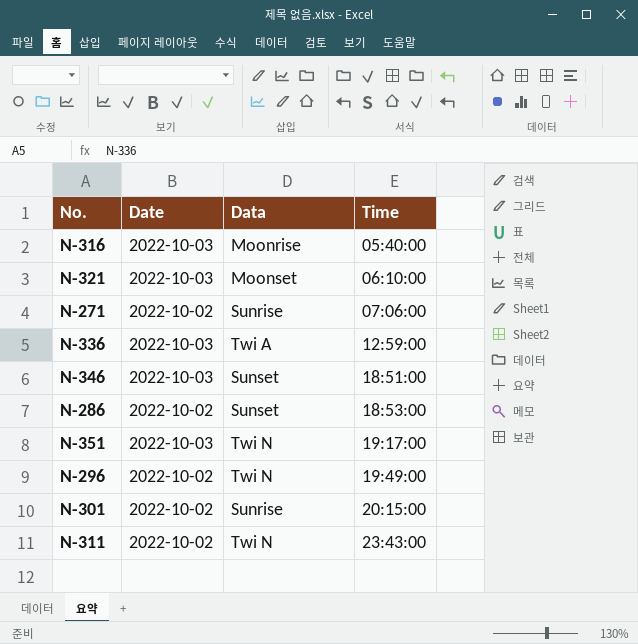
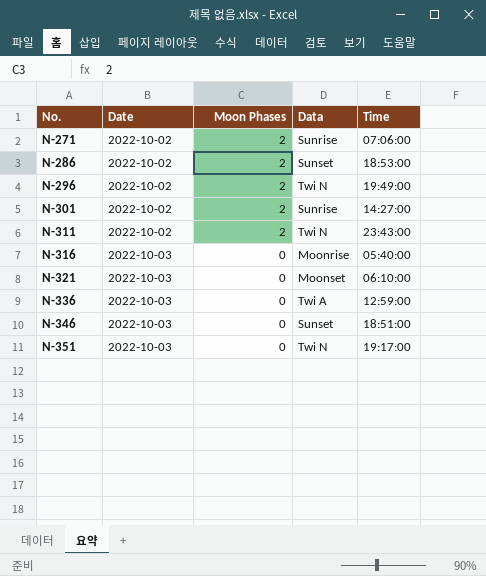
row order: Time ascending -> No. ascending
column Moon Phases | position: none -> 3
N-301 | Time: 20:15:00 -> 14:27:00

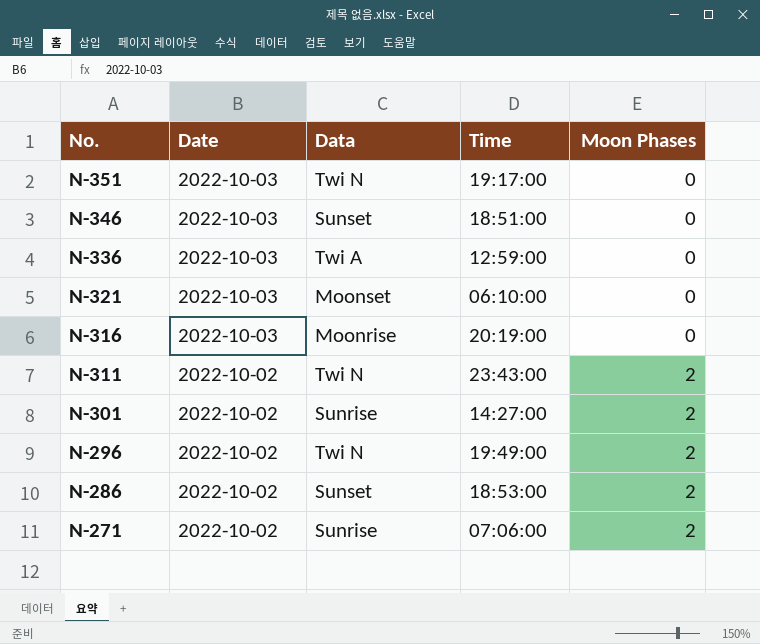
row order: No. ascending -> No. descending
column Moon Phases | position: 3 -> 5
N-316 | Time: 05:40:00 -> 20:19:00

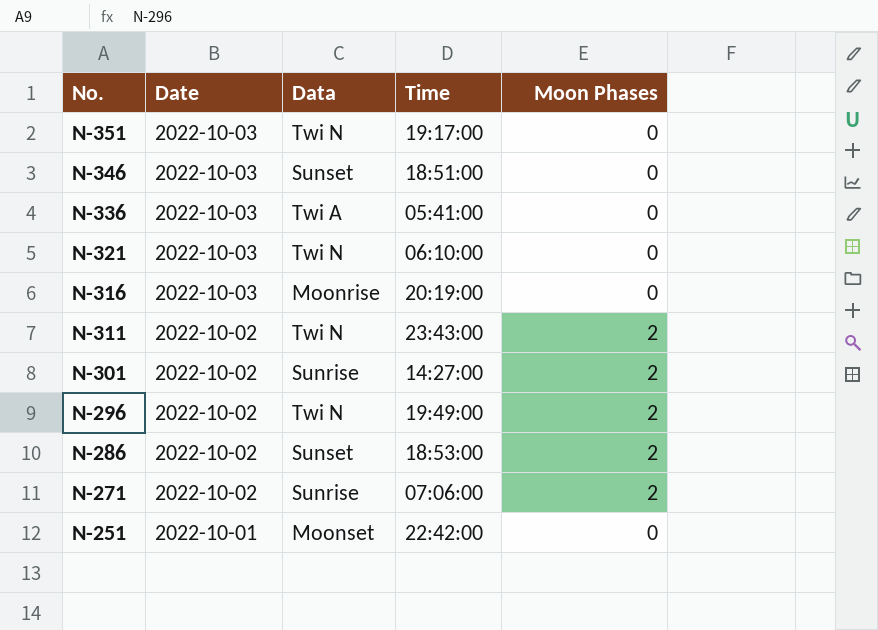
N-336 | Time: 12:59:00 -> 05:41:00
N-321 | Data: Moonset -> Twi N
row N-251: none -> 2022-10-01 | Moonset | 22:42:00 | 0

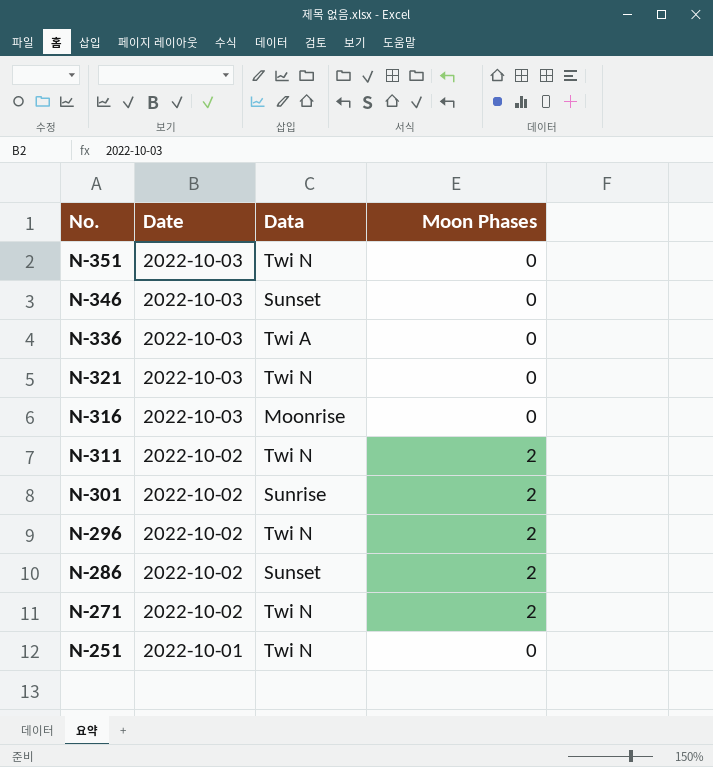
column Time | position: 4 -> none
N-271 | Data: Sunrise -> Twi N
N-251 | Data: Moonset -> Twi N

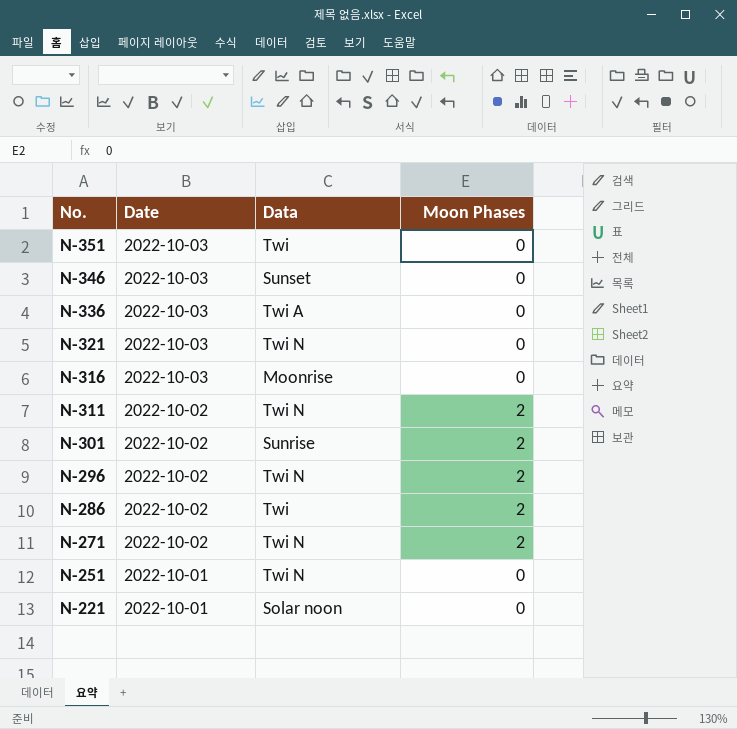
N-351 | Data: Twi N -> Twi
N-286 | Data: Sunset -> Twi
row N-221: none -> 2022-10-01 | Solar noon | 0

